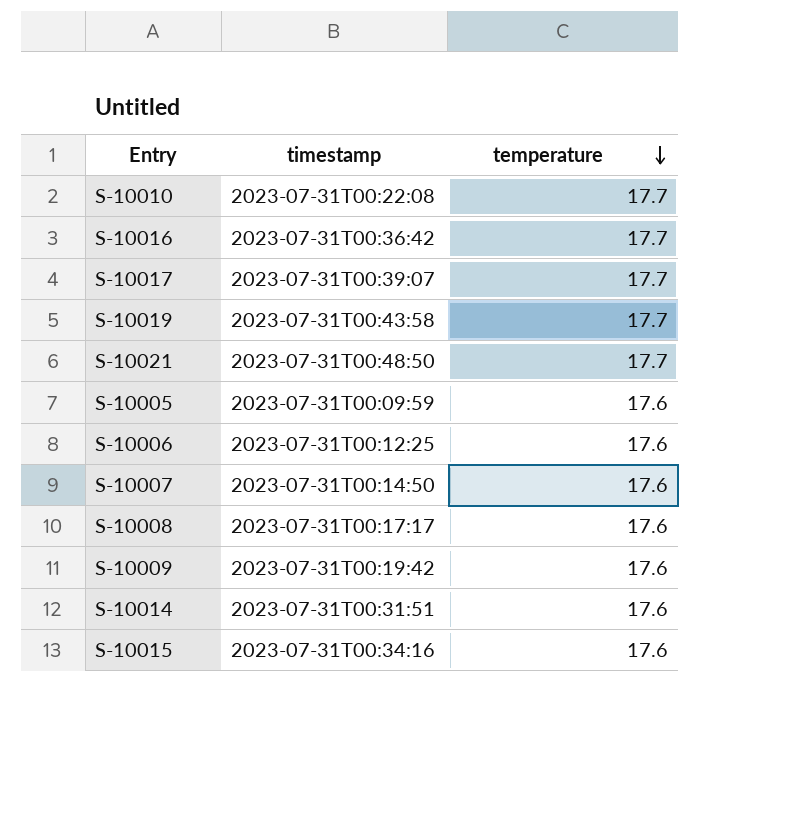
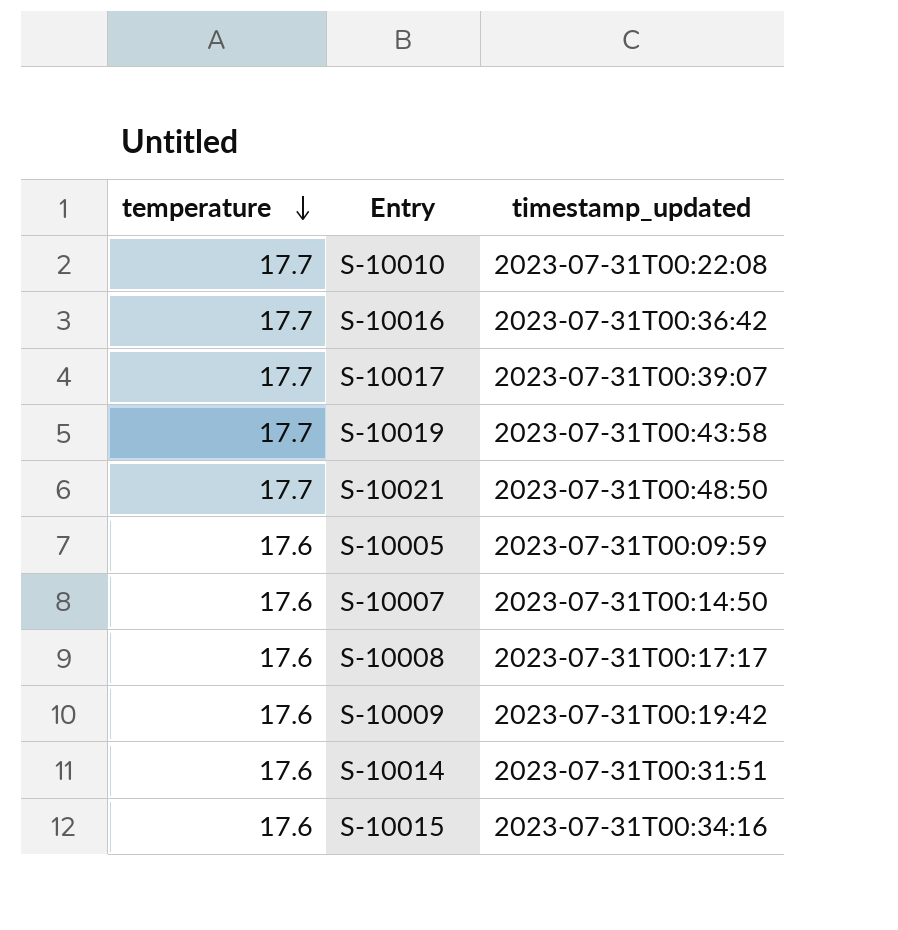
column temperature | position: 3 -> 1
column name: timestamp -> timestamp_updated
row S-10006: 2023-07-31T00:12:25 | 17.6 -> none

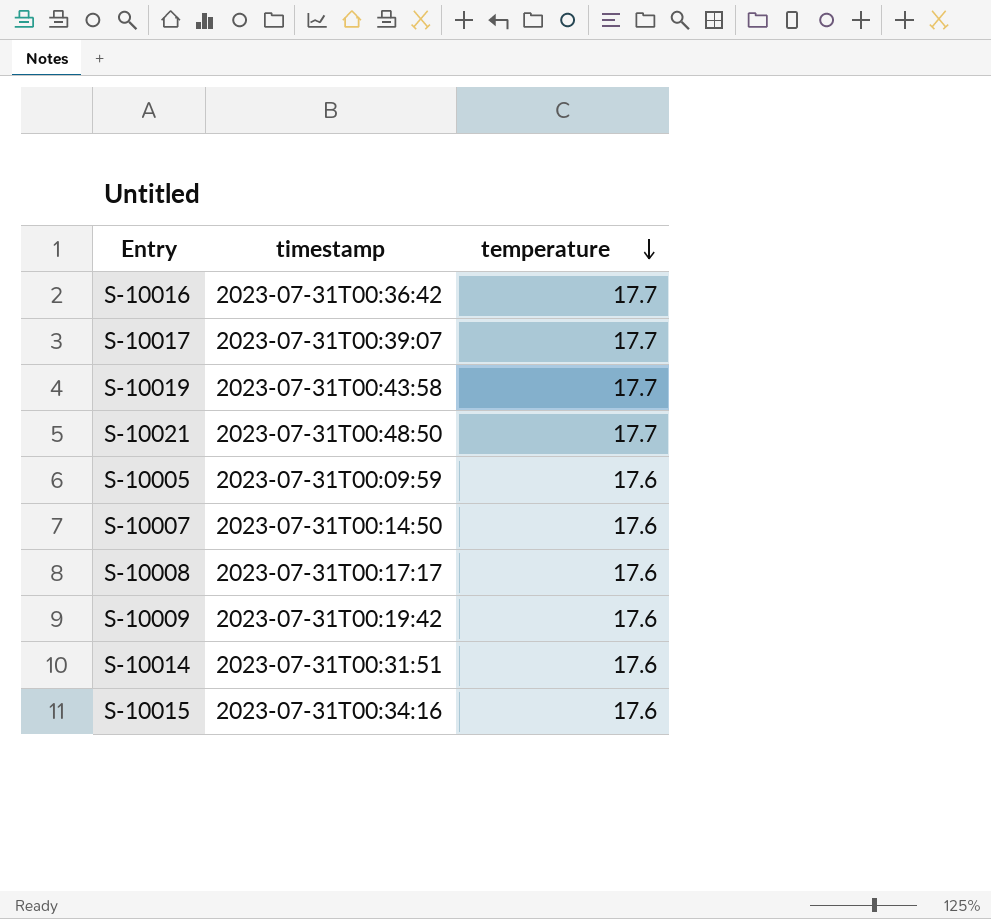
column name: timestamp_updated -> timestamp
column temperature | position: 1 -> 3
row S-10010: 17.7 | 2023-07-31T00:22:08 -> none

